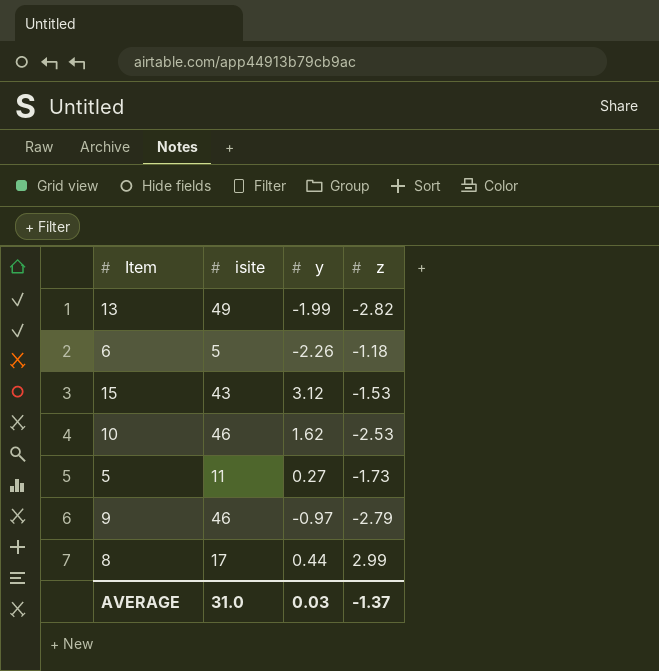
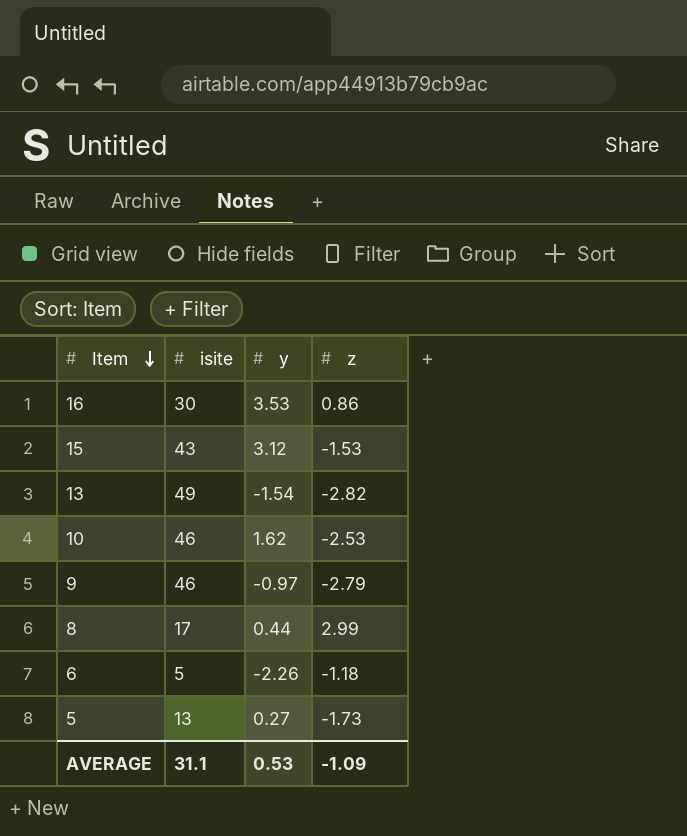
row order: none -> Item descending
row 16: none -> 30 | 3.53 | 0.86
13 | y: -1.99 -> -1.54
5 | isite: 11 -> 13
AVERAGE | isite: 31.0 -> 31.1
AVERAGE | y: 0.03 -> 0.53
AVERAGE | z: -1.37 -> -1.09

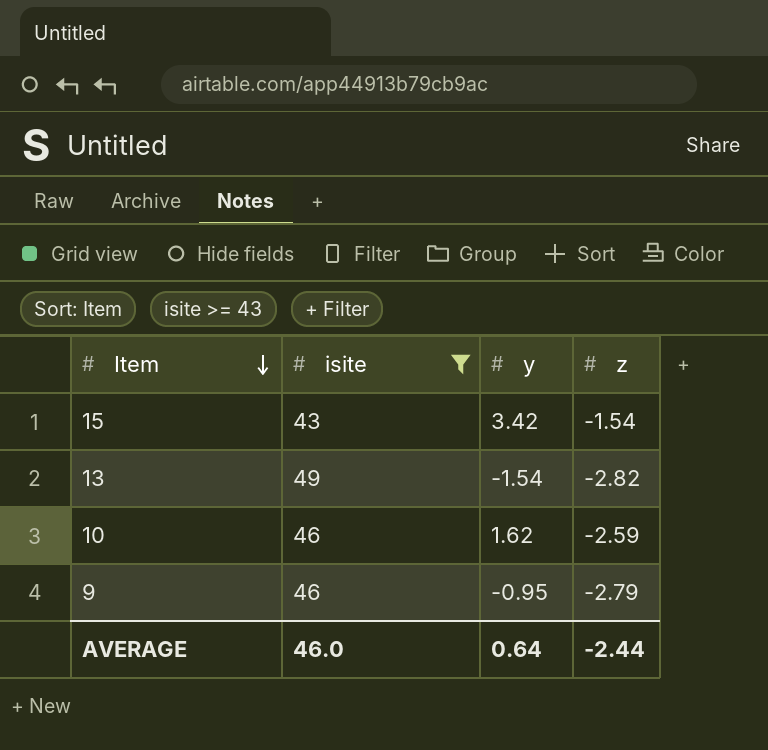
filter: none -> isite >= 43
15 | y: 3.12 -> 3.42
15 | z: -1.53 -> -1.54
10 | z: -2.53 -> -2.59
9 | y: -0.97 -> -0.95
AVERAGE | isite: 31.1 -> 46.0
AVERAGE | y: 0.53 -> 0.64
AVERAGE | z: -1.09 -> -2.44

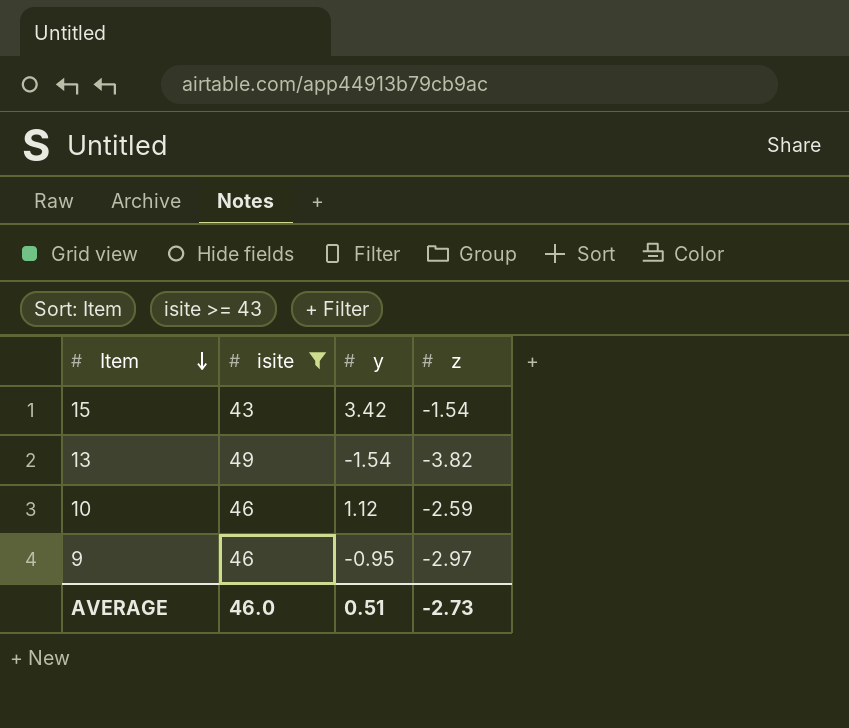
13 | z: -2.82 -> -3.82
10 | y: 1.62 -> 1.12
9 | z: -2.79 -> -2.97
AVERAGE | y: 0.64 -> 0.51
AVERAGE | z: -2.44 -> -2.73

